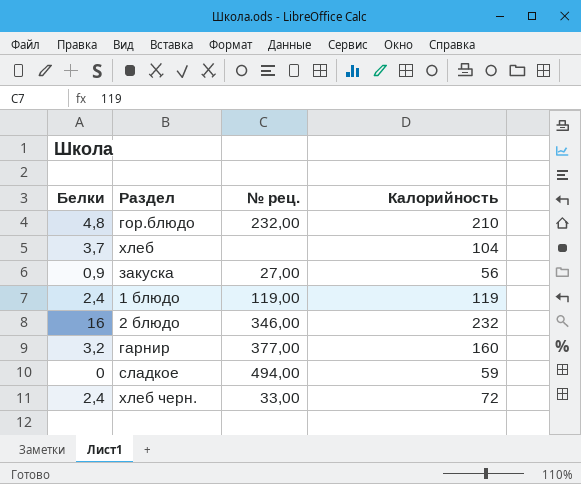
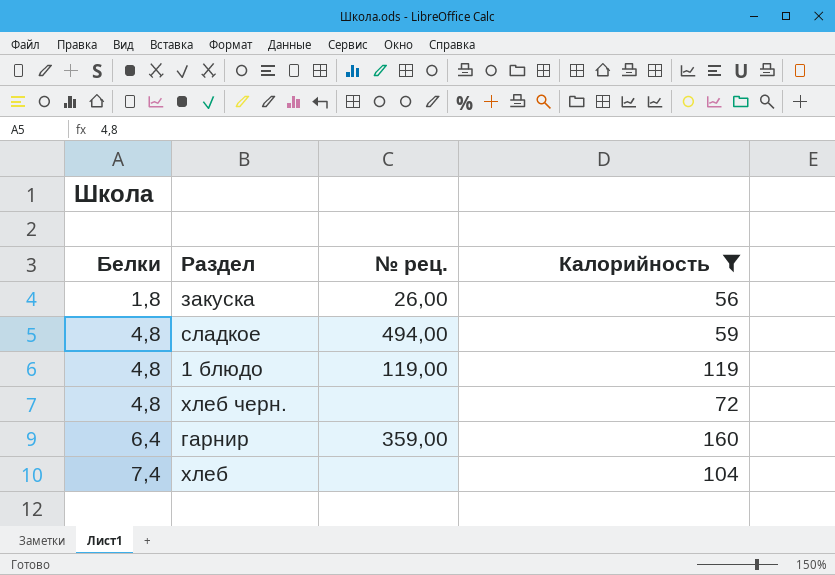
filter: none -> Калорийность <= 160
row order: none -> Белки ascending
закуска | Белки: 0,9 -> 1,8
закуска | № рец.: 27,00 -> 26,00
сладкое | Белки: 0 -> 4,8
1 блюдо | Белки: 2,4 -> 4,8
хлеб черн. | Белки: 2,4 -> 4,8
хлеб черн. | № рец.: 33,00 -> none
гарнир | Белки: 3,2 -> 6,4
гарнир | № рец.: 377,00 -> 359,00
хлеб | Белки: 3,7 -> 7,4

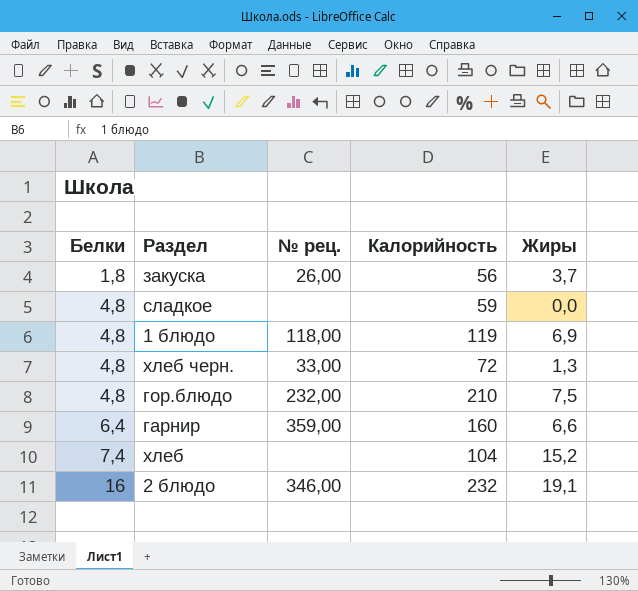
filter: Калорийность <= 160 -> none
column Жиры | position: none -> 5
сладкое | № рец.: 494,00 -> none
1 блюдо | № рец.: 119,00 -> 118,00
хлеб черн. | № рец.: none -> 33,00

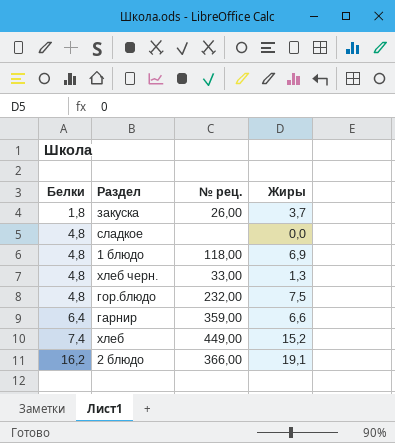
column Калорийность | position: 4 -> none
хлеб | № рец.: none -> 449,00
2 блюдо | Белки: 16 -> 16,2
2 блюдо | № рец.: 346,00 -> 366,00

